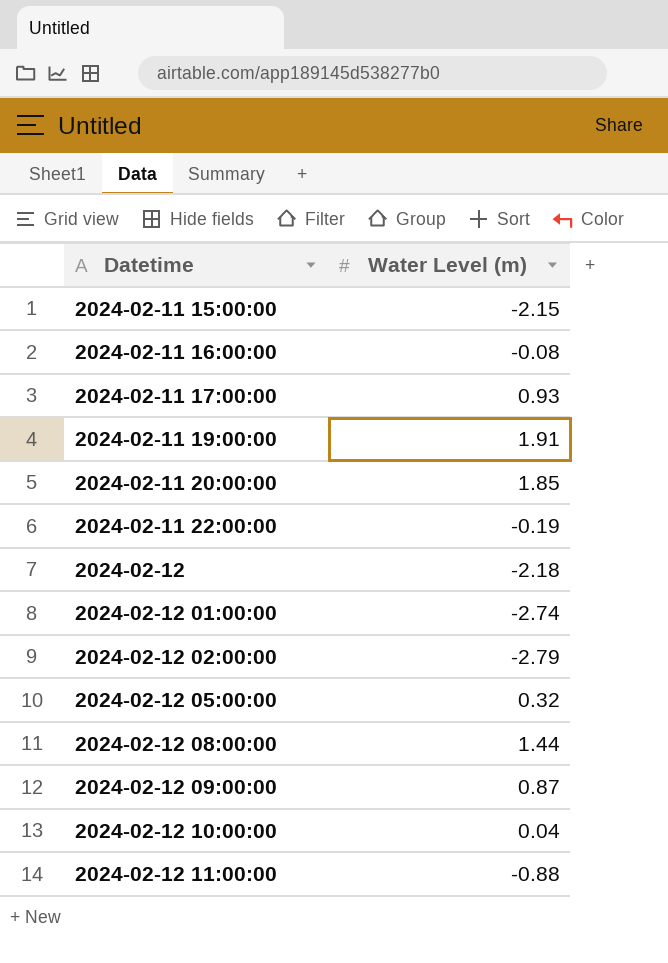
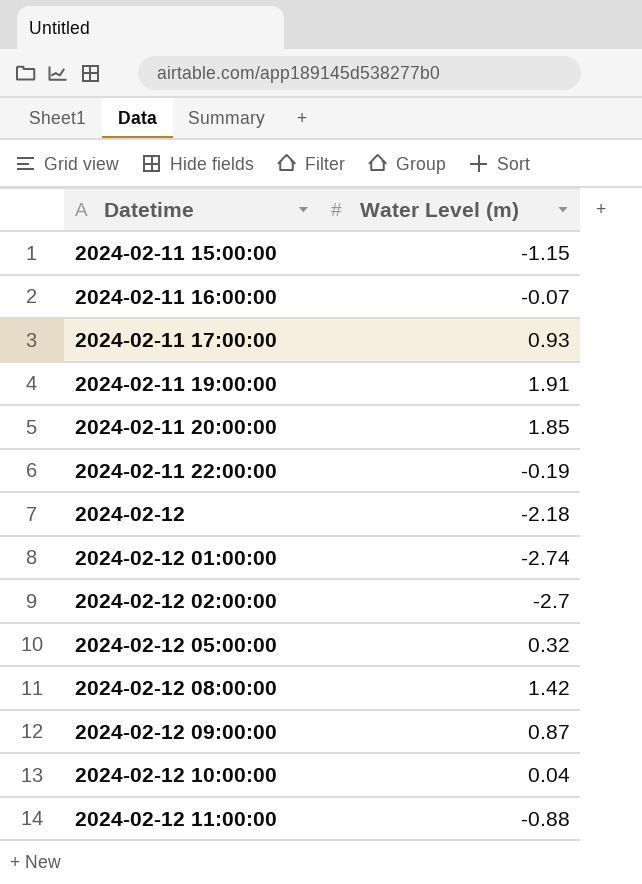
2024-02-11 15:00:00 | Water Level (m): -2.15 -> -1.15
2024-02-11 16:00:00 | Water Level (m): -0.08 -> -0.07
2024-02-12 02:00:00 | Water Level (m): -2.79 -> -2.7
2024-02-12 08:00:00 | Water Level (m): 1.44 -> 1.42

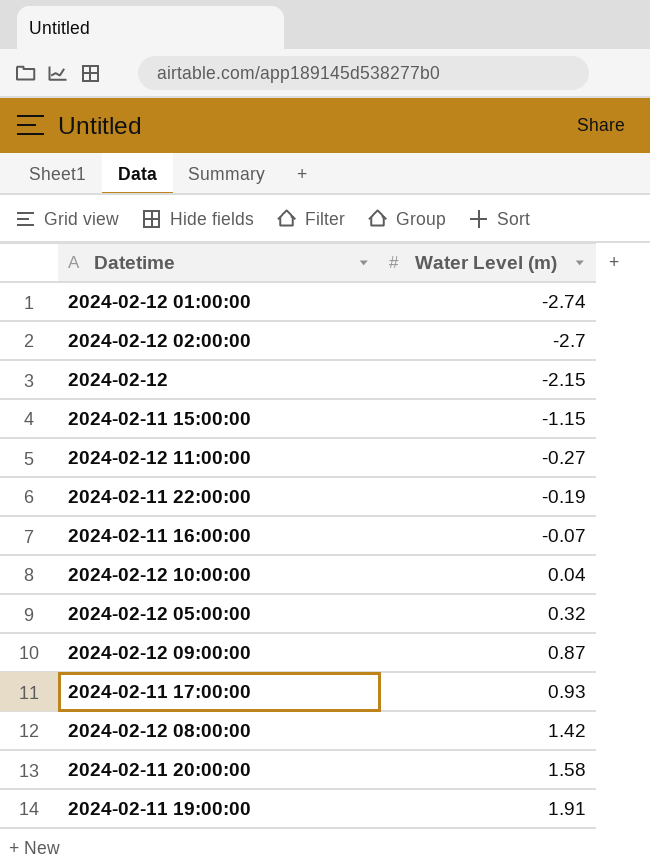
row order: Datetime ascending -> Water Level (m) ascending
2024-02-12 | Water Level (m): -2.18 -> -2.15
2024-02-12 11:00:00 | Water Level (m): -0.88 -> -0.27
2024-02-11 20:00:00 | Water Level (m): 1.85 -> 1.58

